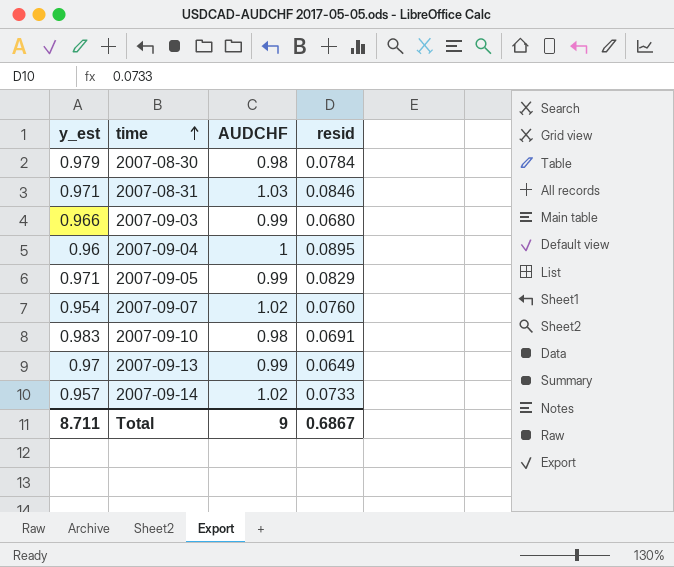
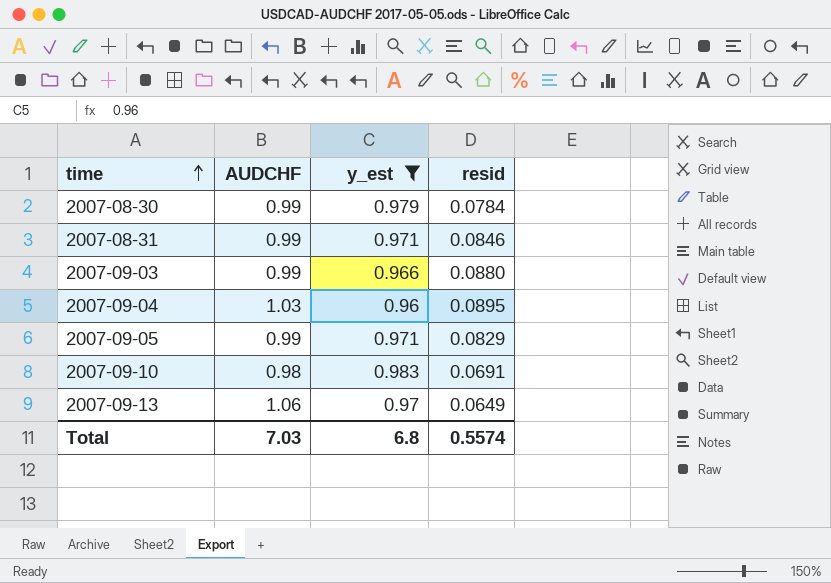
filter: none -> y_est >= 0.96
column y_est | position: 1 -> 3
2007-08-30 | AUDCHF: 0.98 -> 0.99
2007-08-31 | AUDCHF: 1.03 -> 0.99
2007-09-03 | resid: 0.0680 -> 0.0880
2007-09-04 | AUDCHF: 1 -> 1.03
2007-09-13 | AUDCHF: 0.99 -> 1.06
Total | AUDCHF: 9 -> 7.03
Total | y_est: 8.711 -> 6.8
Total | resid: 0.6867 -> 0.5574

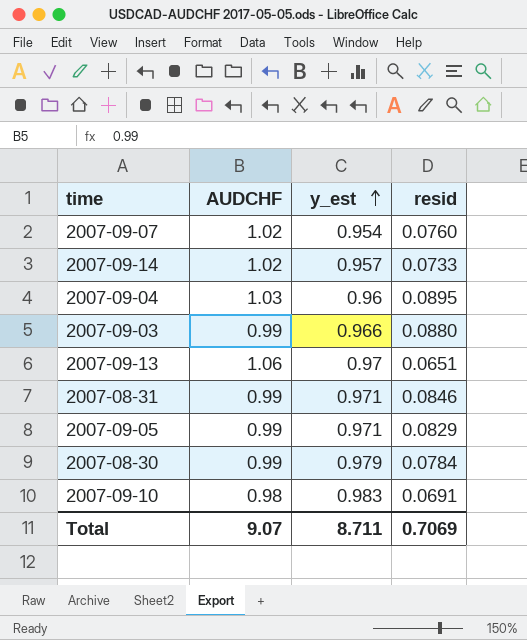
filter: y_est >= 0.96 -> none
row order: time ascending -> y_est ascending
2007-09-13 | resid: 0.0649 -> 0.0651
Total | AUDCHF: 7.03 -> 9.07
Total | y_est: 6.8 -> 8.711
Total | resid: 0.5574 -> 0.7069

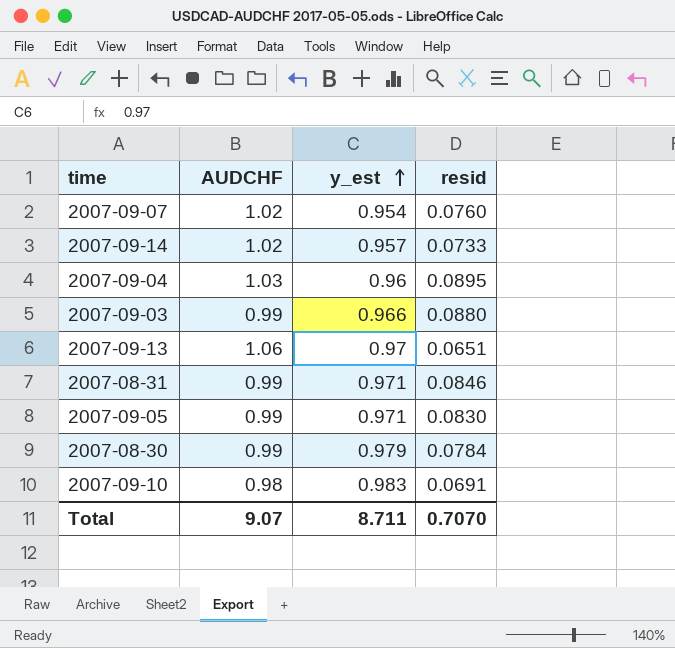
2007-09-05 | resid: 0.0829 -> 0.0830
Total | resid: 0.7069 -> 0.7070

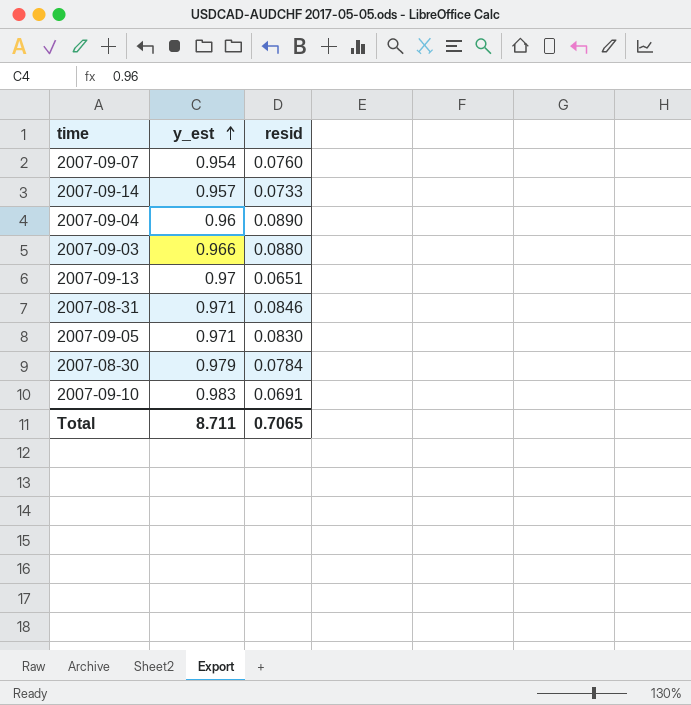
column AUDCHF | position: 2 -> none
2007-09-04 | resid: 0.0895 -> 0.0890
Total | resid: 0.7070 -> 0.7065

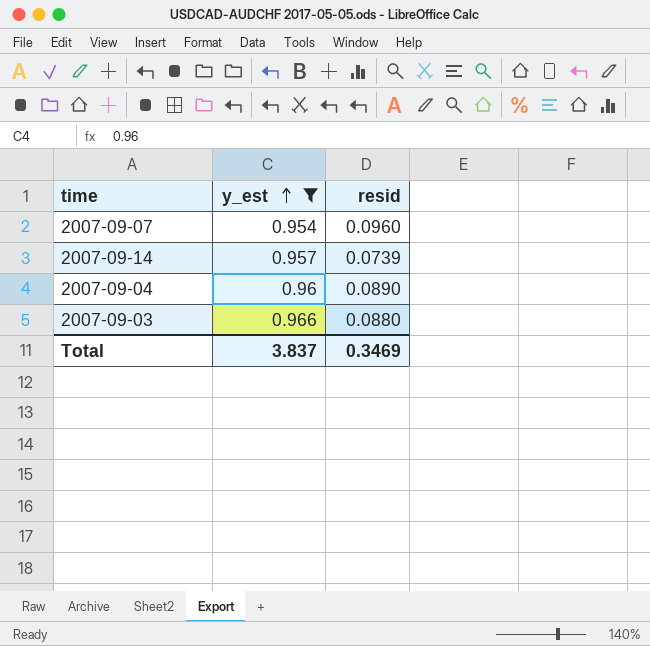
filter: none -> y_est <= 0.966
2007-09-07 | resid: 0.0760 -> 0.0960
2007-09-14 | resid: 0.0733 -> 0.0739
Total | y_est: 8.711 -> 3.837
Total | resid: 0.7065 -> 0.3469

